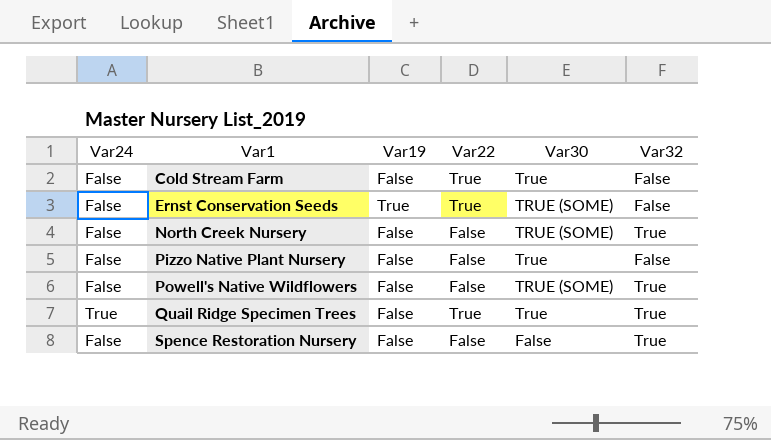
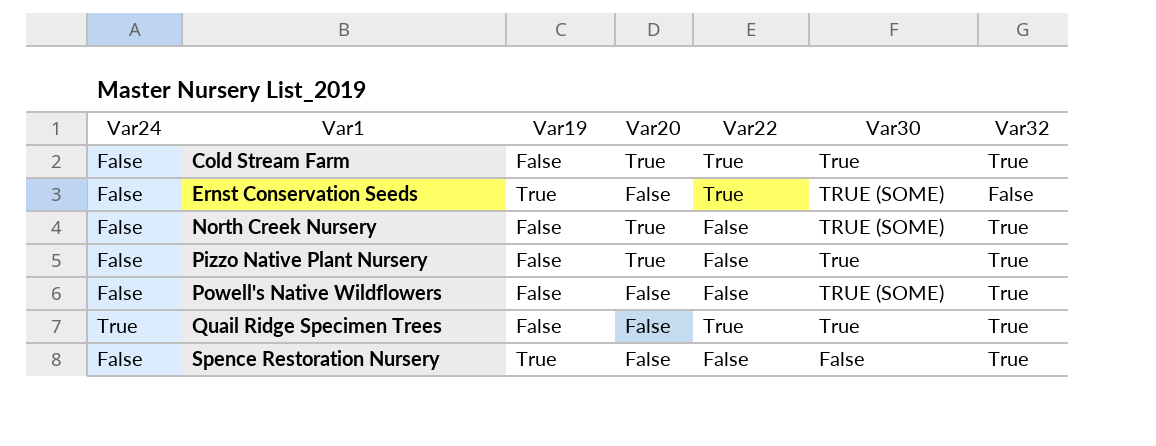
column Var20 | position: none -> 4
Cold Stream Farm | Var32: False -> True
Pizzo Native Plant Nursery | Var32: False -> True
Spence Restoration Nursery | Var19: False -> True

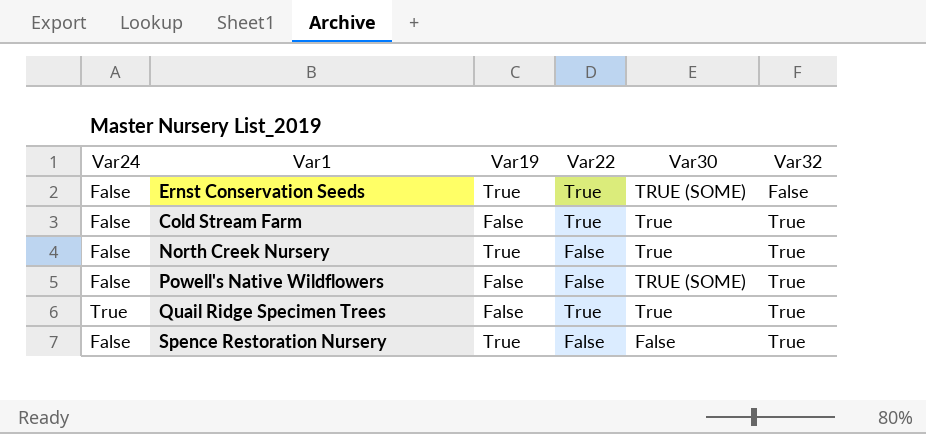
row order: Var1 ascending -> Var32 ascending
column Var20 | position: 4 -> none
row Pizzo Native Plant Nursery: False | False | True | False | True | True -> none
North Creek Nursery | Var19: False -> True
North Creek Nursery | Var30: TRUE (SOME) -> True

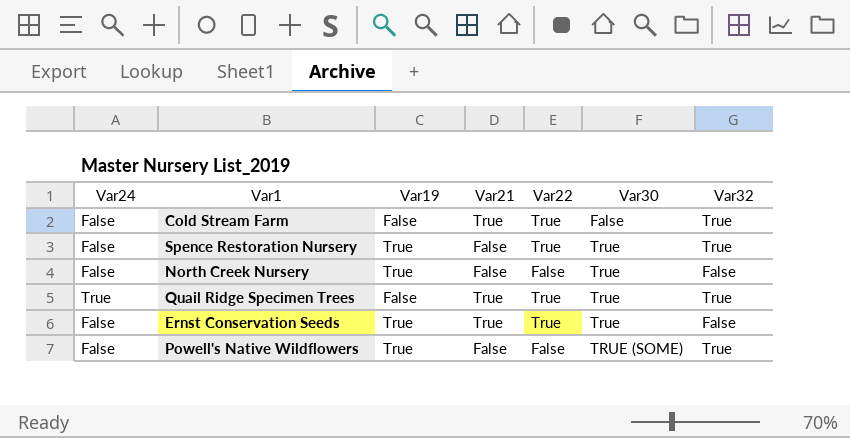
row order: Var32 ascending -> Var30 ascending
column Var21 | position: none -> 4
Cold Stream Farm | Var30: True -> False
Spence Restoration Nursery | Var22: False -> True
Spence Restoration Nursery | Var30: False -> True
North Creek Nursery | Var32: True -> False
Ernst Conservation Seeds | Var30: TRUE (SOME) -> True
Powell's Native Wildflowers | Var19: False -> True

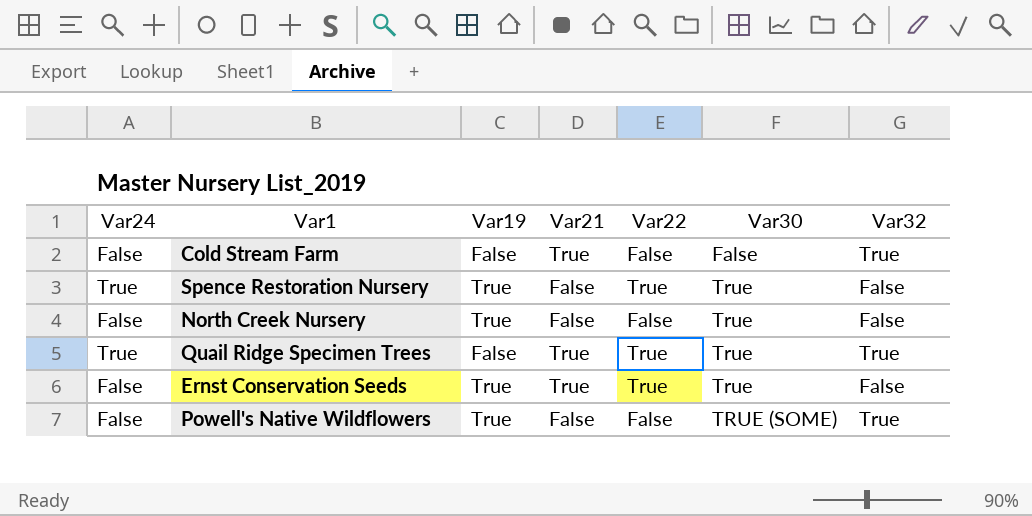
Cold Stream Farm | Var22: True -> False
Spence Restoration Nursery | Var24: False -> True
Spence Restoration Nursery | Var32: True -> False

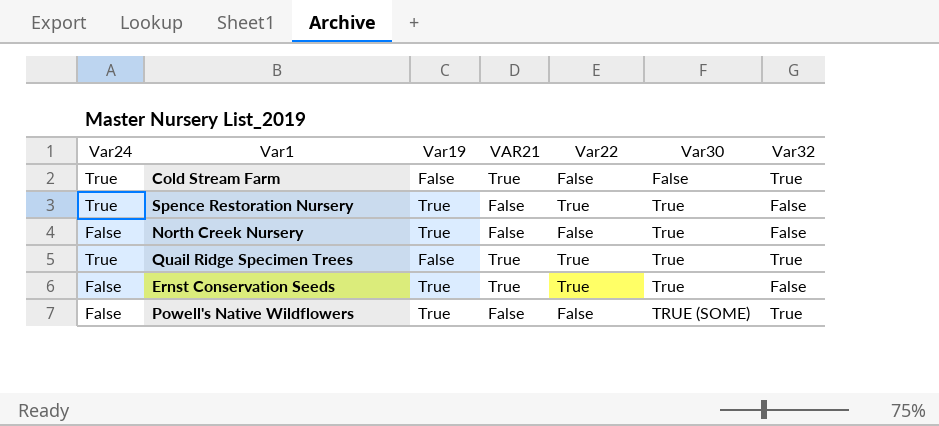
column name: Var21 -> VAR21
Cold Stream Farm | Var24: False -> True

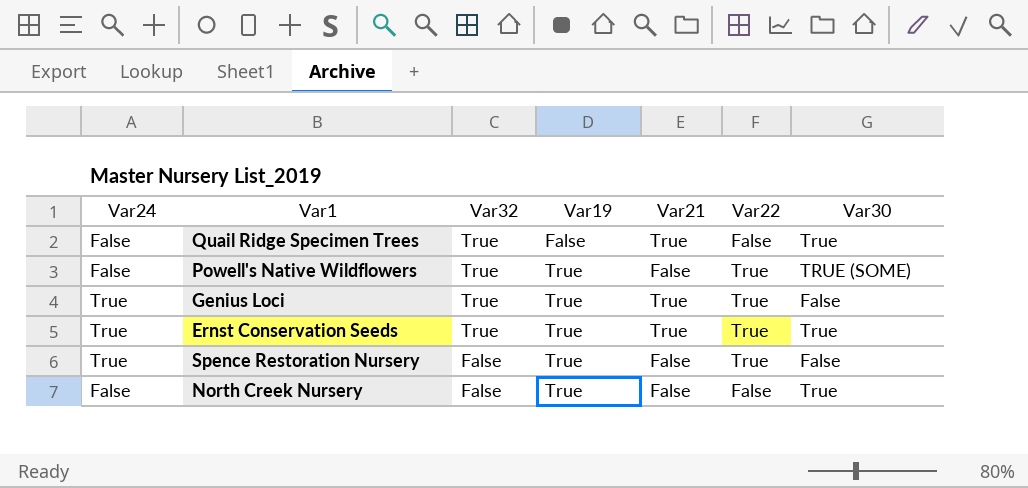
row order: Var30 ascending -> Var32 descending
column Var32 | position: 7 -> 3
column name: VAR21 -> Var21
row Cold Stream Farm: True | False | True | False | False | True -> none
Quail Ridge Specimen Trees | Var24: True -> False
Quail Ridge Specimen Trees | Var22: True -> False
Powell's Native Wildflowers | Var22: False -> True
row Genius Loci: none -> True | True | True | True | True | False
Ernst Conservation Seeds | Var24: False -> True
Ernst Conservation Seeds | Var32: False -> True
Spence Restoration Nursery | Var30: True -> False

